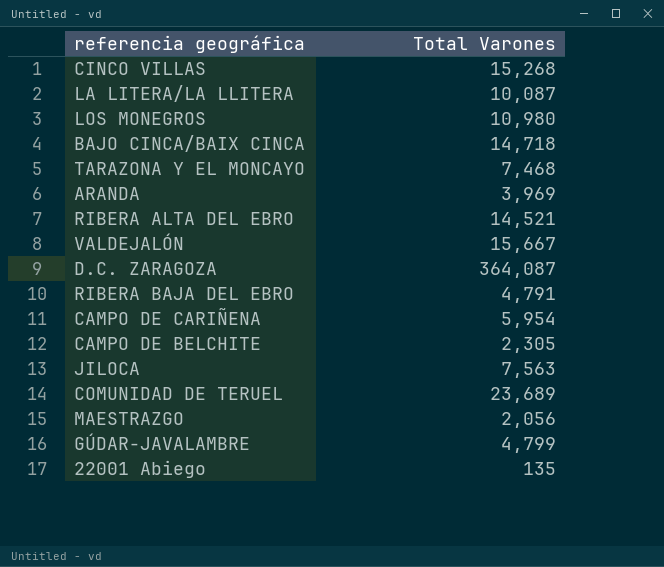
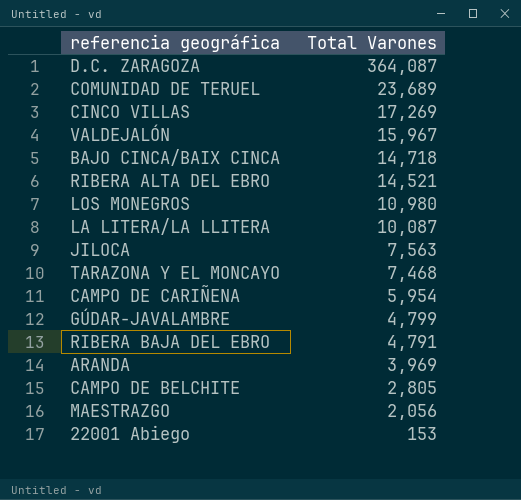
row order: none -> Total Varones descending
CINCO VILLAS | Total Varones: 15,268 -> 17,269
VALDEJALÓN | Total Varones: 15,667 -> 15,967
CAMPO DE BELCHITE | Total Varones: 2,305 -> 2,805
22001 Abiego | Total Varones: 135 -> 153

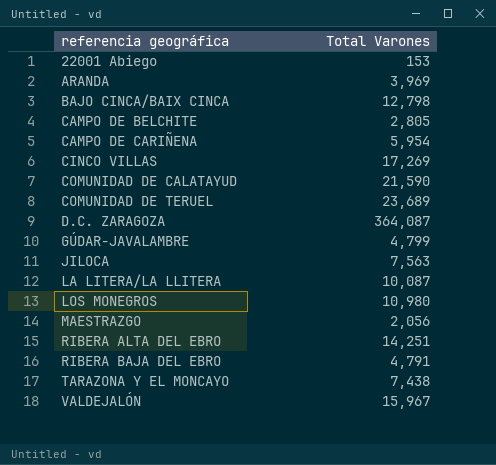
row order: Total Varones descending -> referencia geográfica ascending
BAJO CINCA/BAIX CINCA | Total Varones: 14,718 -> 12,798
row COMUNIDAD DE CALATAYUD: none -> 21,590
RIBERA ALTA DEL EBRO | Total Varones: 14,521 -> 14,251
TARAZONA Y EL MONCAYO | Total Varones: 7,468 -> 7,438

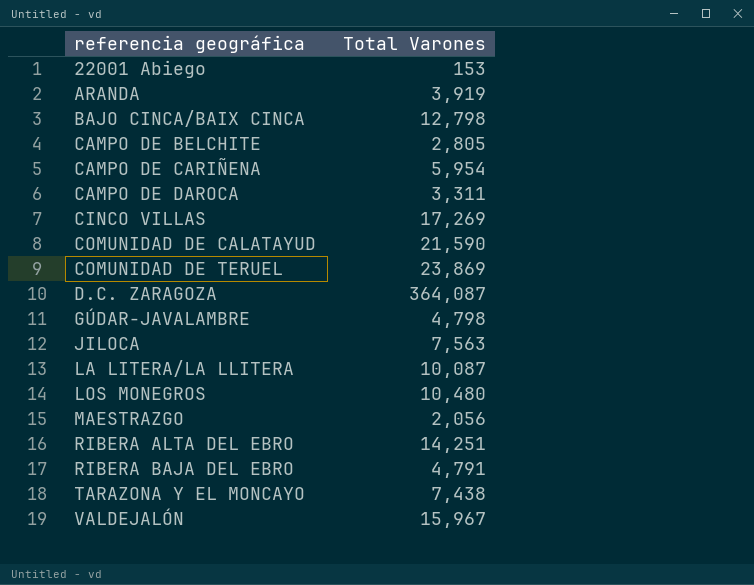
ARANDA | Total Varones: 3,969 -> 3,919
row CAMPO DE DAROCA: none -> 3,311
COMUNIDAD DE TERUEL | Total Varones: 23,689 -> 23,869
GÚDAR-JAVALAMBRE | Total Varones: 4,799 -> 4,798
LOS MONEGROS | Total Varones: 10,980 -> 10,480

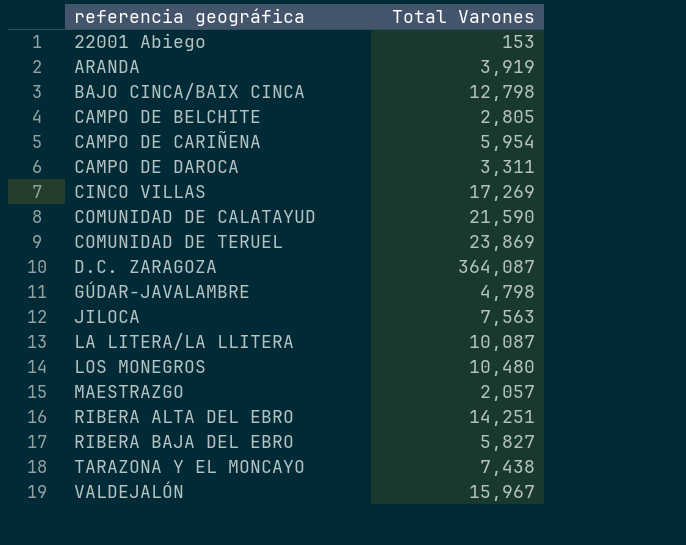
MAESTRAZGO | Total Varones: 2,056 -> 2,057
RIBERA BAJA DEL EBRO | Total Varones: 4,791 -> 5,827

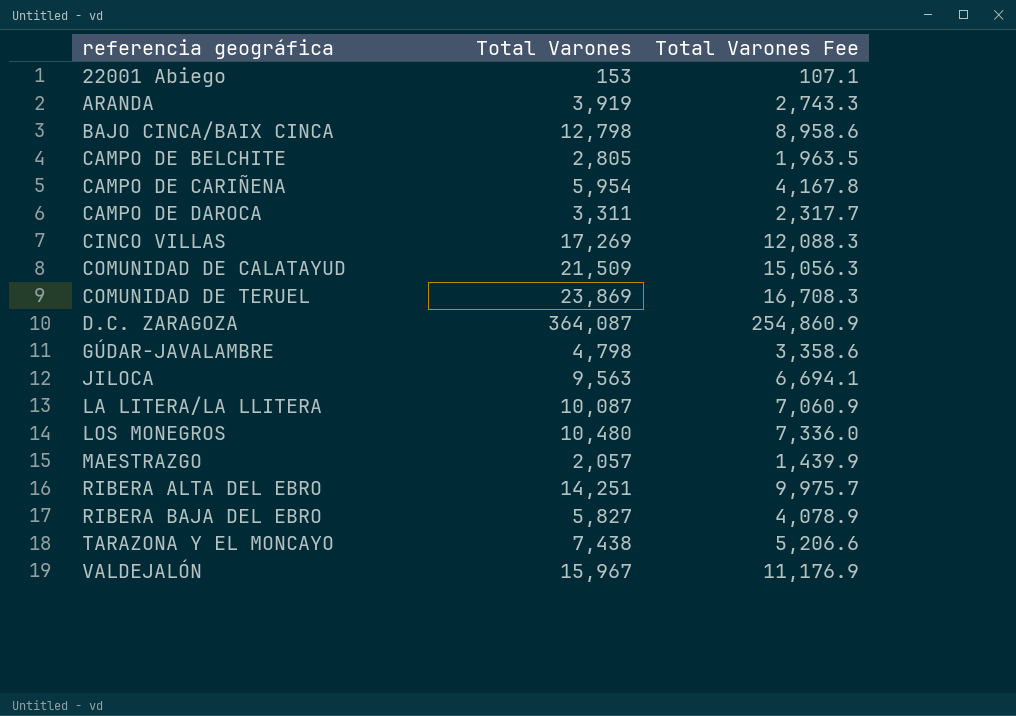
column Total Varones Fee | formula: none -> [Total Varones] * 0.7
COMUNIDAD DE CALATAYUD | Total Varones: 21,590 -> 21,509
JILOCA | Total Varones: 7,563 -> 9,563

